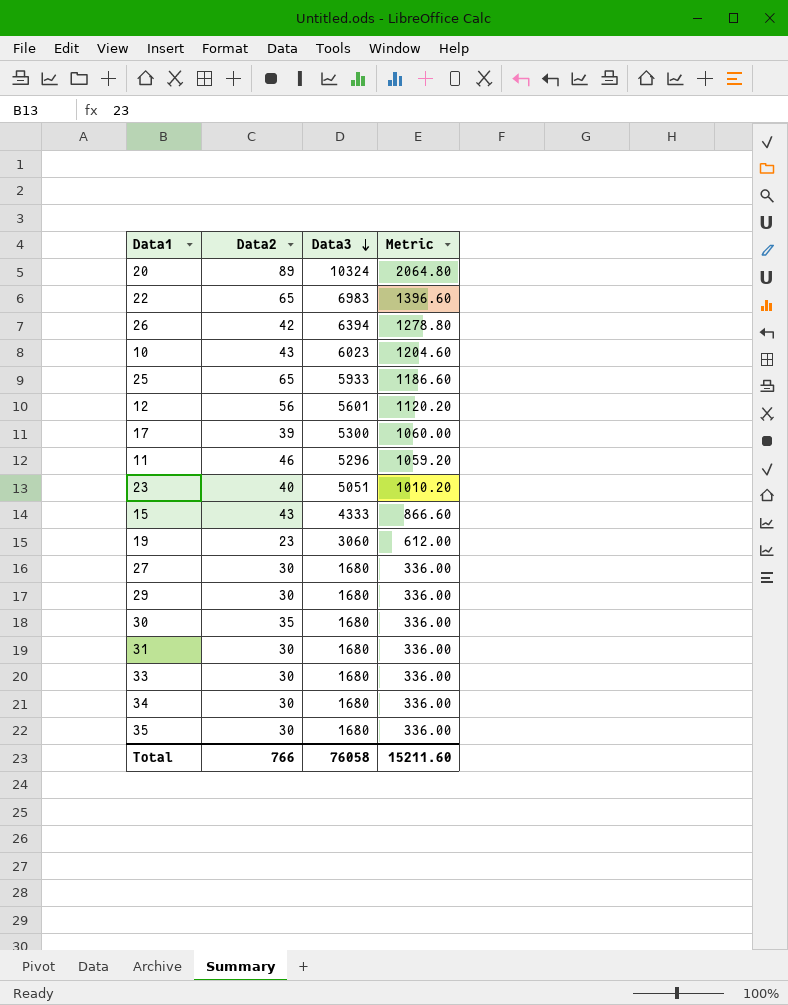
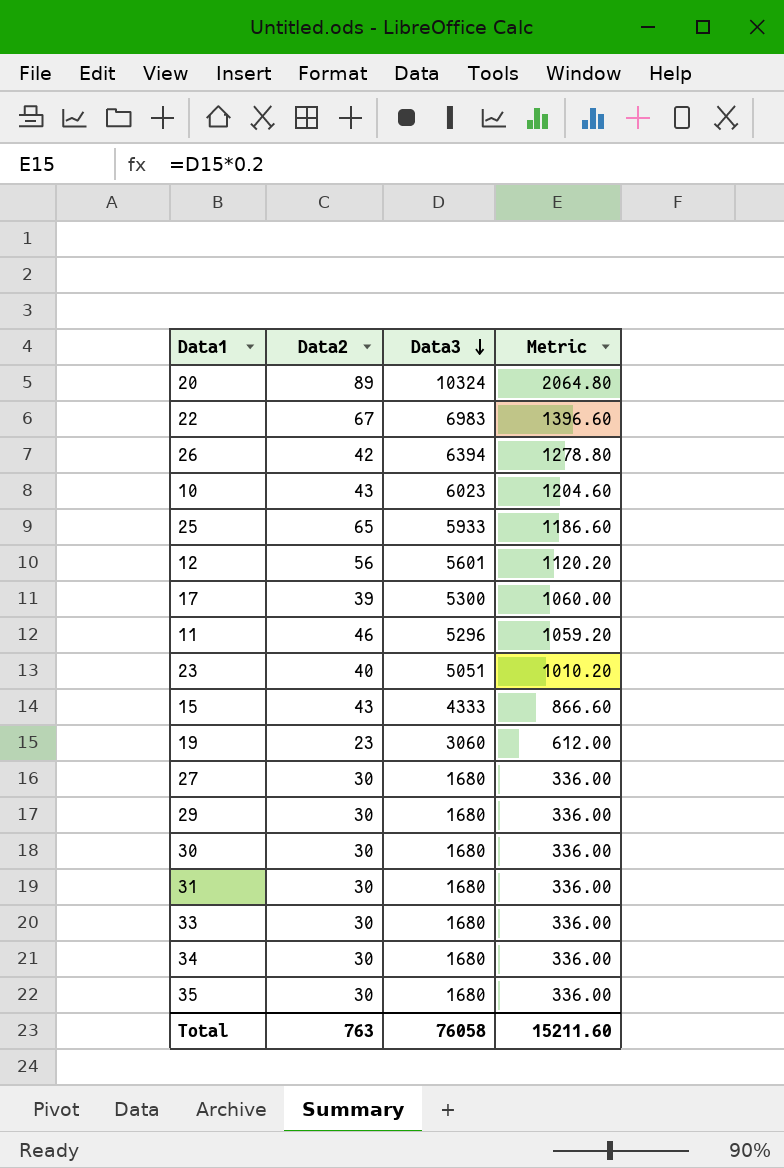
22 | Data2: 65 -> 67
30 | Data2: 35 -> 30
Total | Data2: 766 -> 763

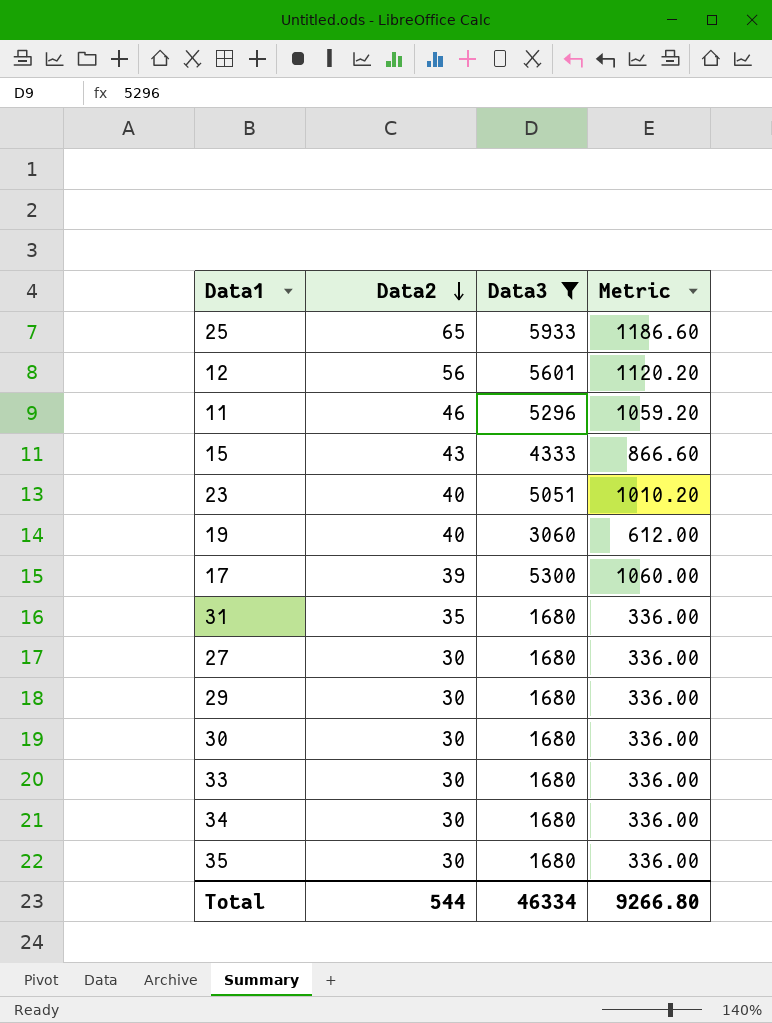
filter: none -> Data3 <= 5933
row order: Data3 descending -> Data2 descending
19 | Data2: 23 -> 40
31 | Data2: 30 -> 35
Total | Data2: 763 -> 544
Total | Data3: 76058 -> 46334
Total | Metric: 15211.60 -> 9266.80

